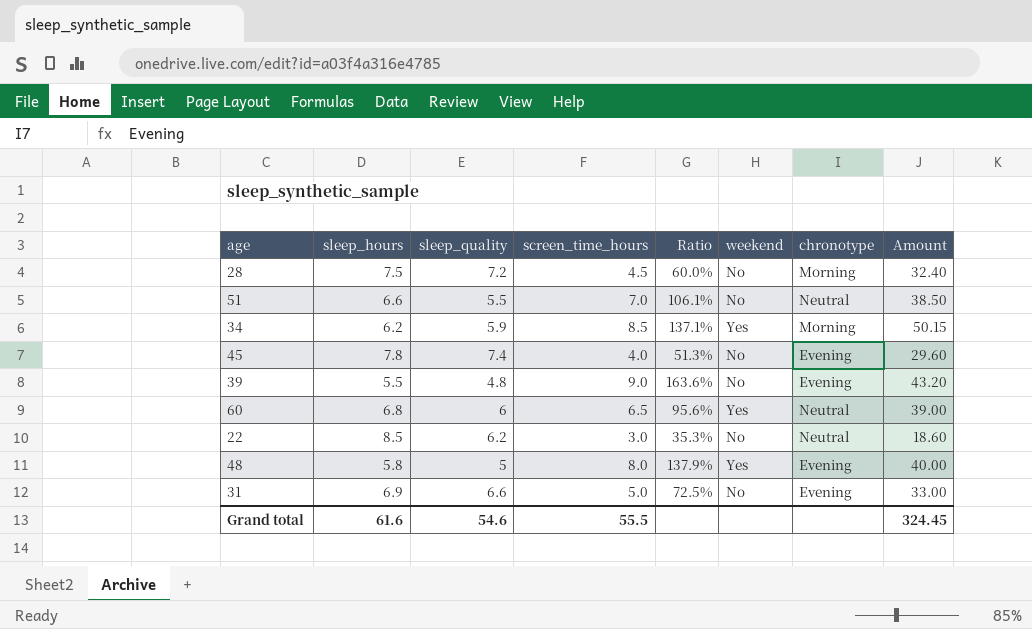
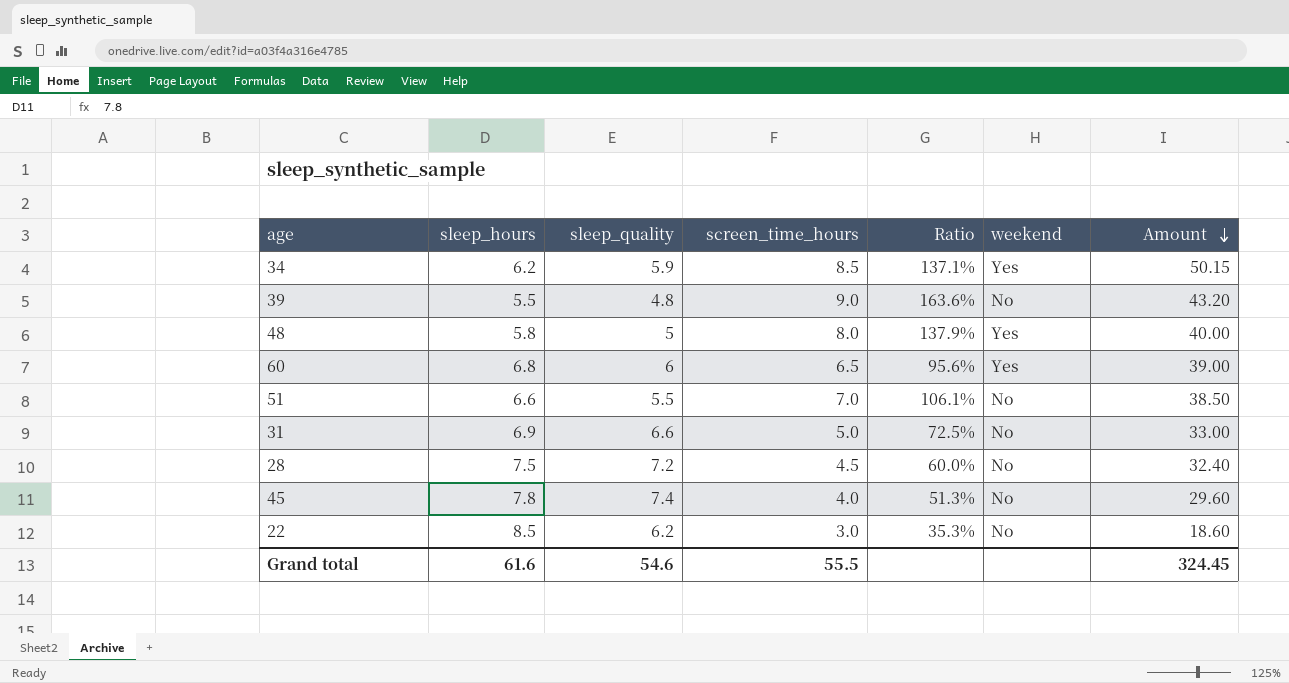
row order: none -> Amount descending
column chronotype | position: 7 -> none

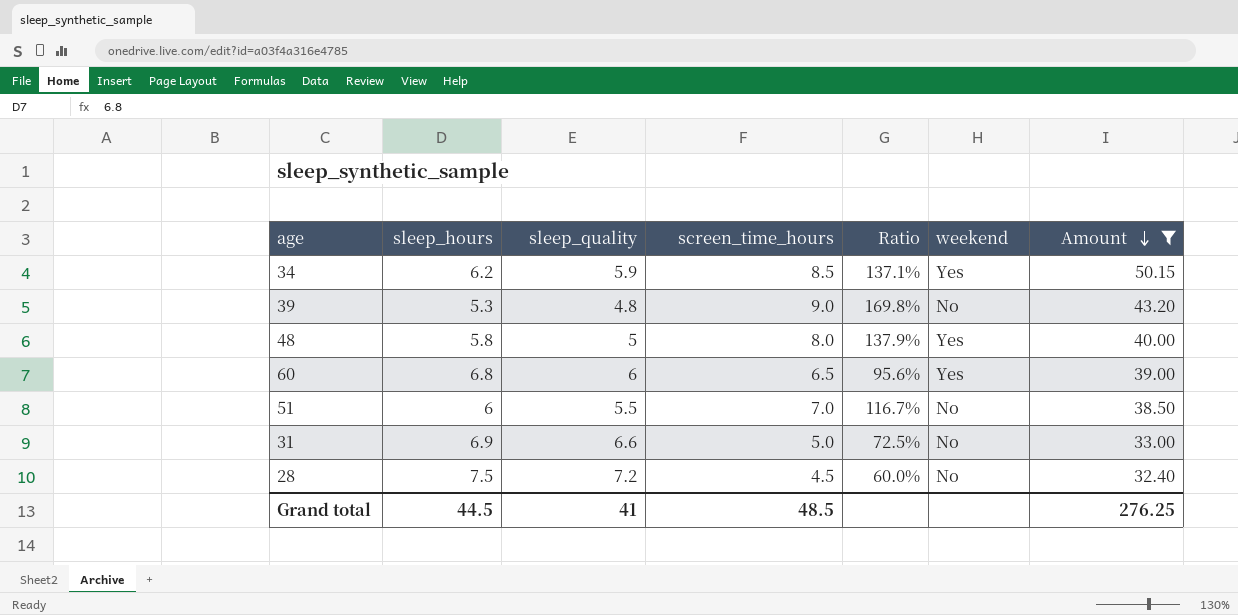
filter: none -> Amount >= 32.40
39 | sleep_hours: 5.5 -> 5.3
39 | Ratio: 163.6% -> 169.8%
51 | sleep_hours: 6.6 -> 6
51 | Ratio: 106.1% -> 116.7%
Grand total | sleep_hours: 61.6 -> 44.5
Grand total | sleep_quality: 54.6 -> 41
Grand total | screen_time_hours: 55.5 -> 48.5
Grand total | Amount: 324.45 -> 276.25

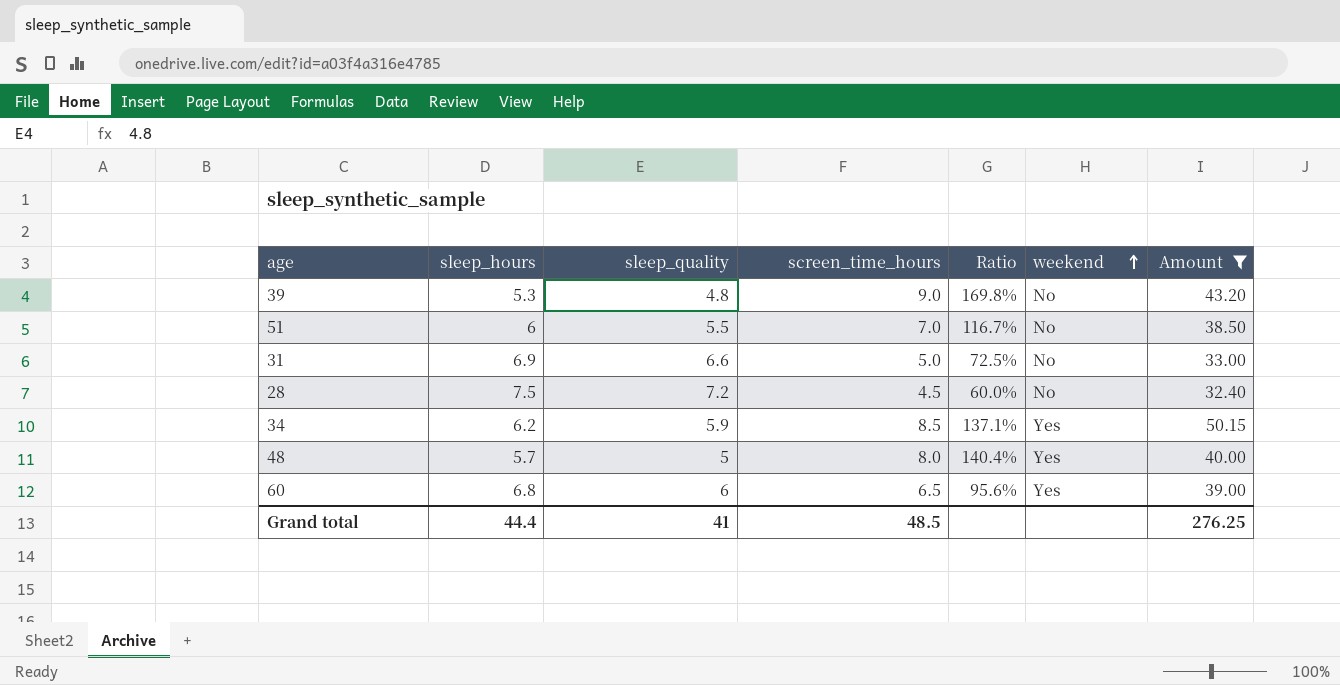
row order: Amount descending -> weekend ascending
48 | sleep_hours: 5.8 -> 5.7
48 | Ratio: 137.9% -> 140.4%
Grand total | sleep_hours: 44.5 -> 44.4

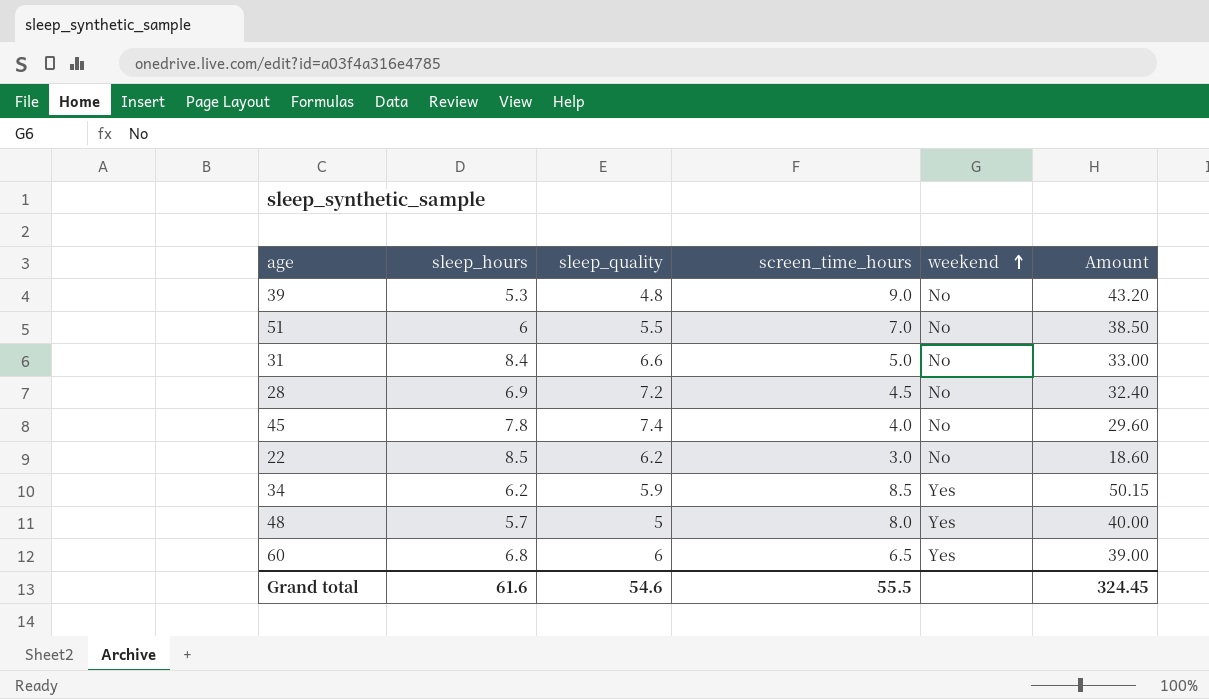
filter: Amount >= 32.40 -> none
column Ratio | formula: [screen_time_hours] / [sleep_hours] -> none
31 | sleep_hours: 6.9 -> 8.4
28 | sleep_hours: 7.5 -> 6.9
Grand total | sleep_hours: 44.4 -> 61.6
Grand total | sleep_quality: 41 -> 54.6
Grand total | screen_time_hours: 48.5 -> 55.5
Grand total | Amount: 276.25 -> 324.45

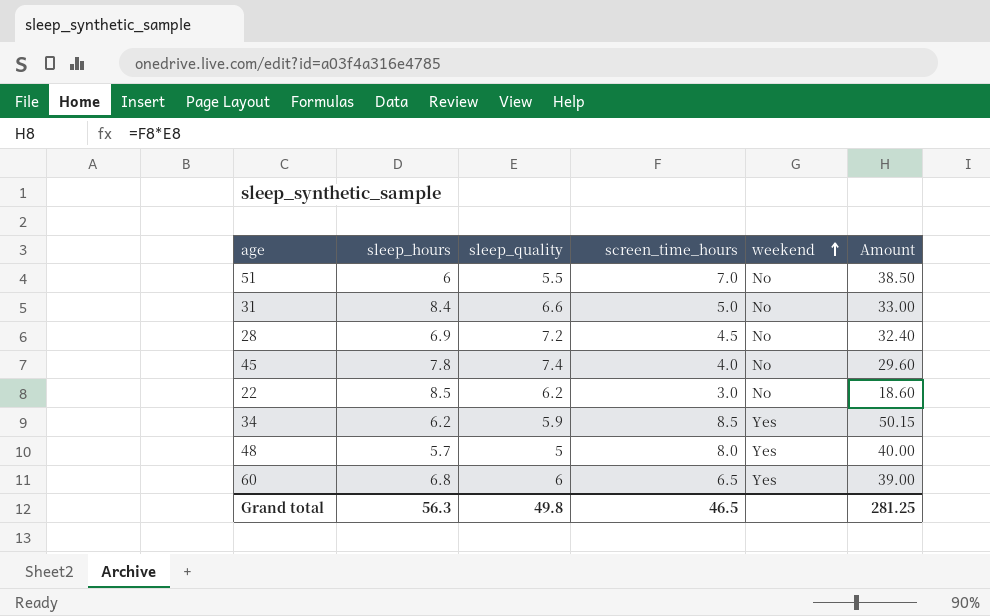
row 39: 5.3 | 4.8 | 9.0 | No | 43.20 -> none
Grand total | sleep_hours: 61.6 -> 56.3
Grand total | sleep_quality: 54.6 -> 49.8
Grand total | screen_time_hours: 55.5 -> 46.5
Grand total | Amount: 324.45 -> 281.25

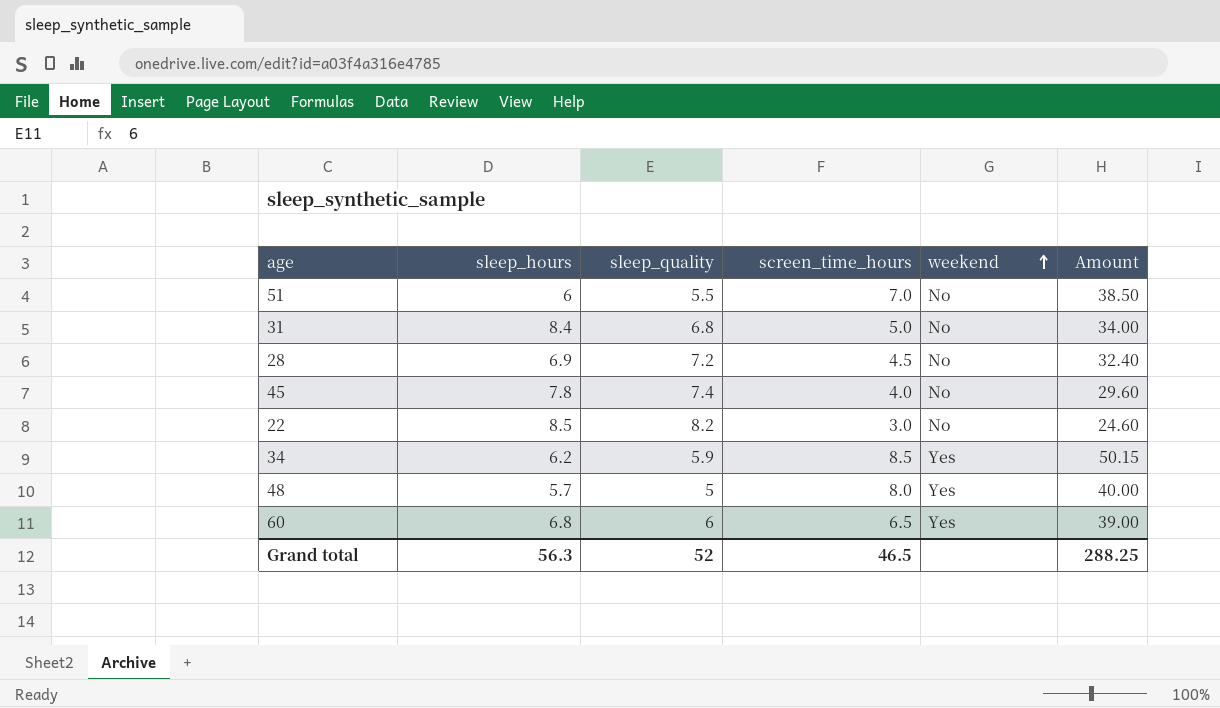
31 | sleep_quality: 6.6 -> 6.8
31 | Amount: 33.00 -> 34.00
22 | sleep_quality: 6.2 -> 8.2
22 | Amount: 18.60 -> 24.60
Grand total | sleep_quality: 49.8 -> 52
Grand total | Amount: 281.25 -> 288.25

